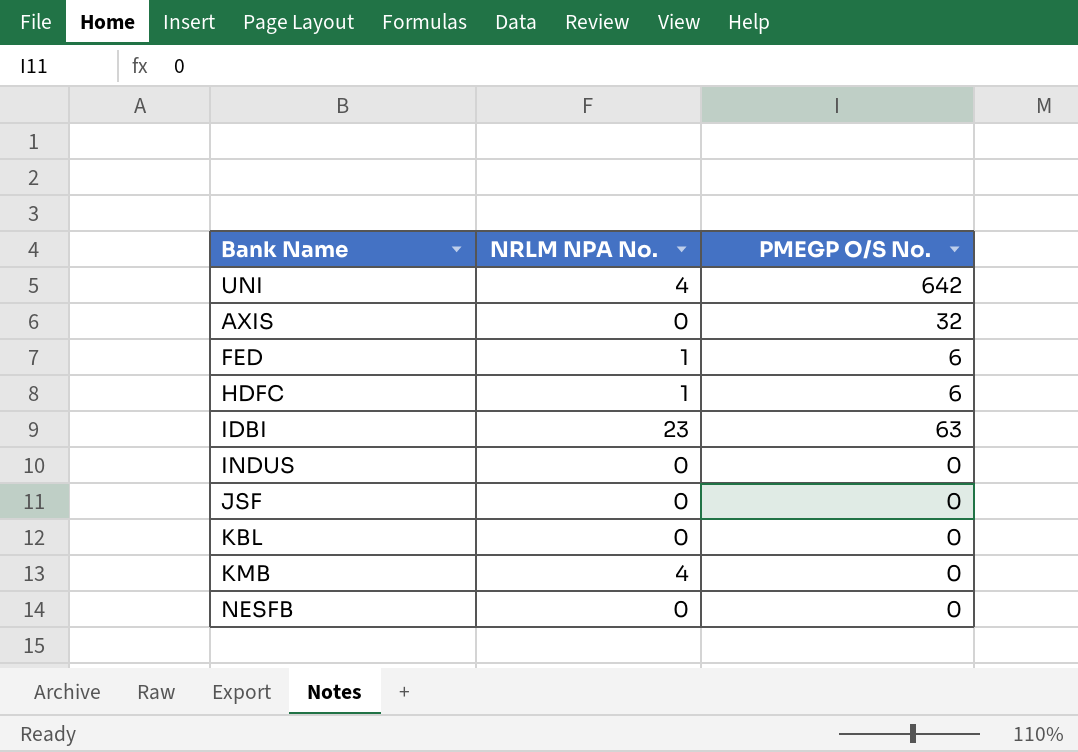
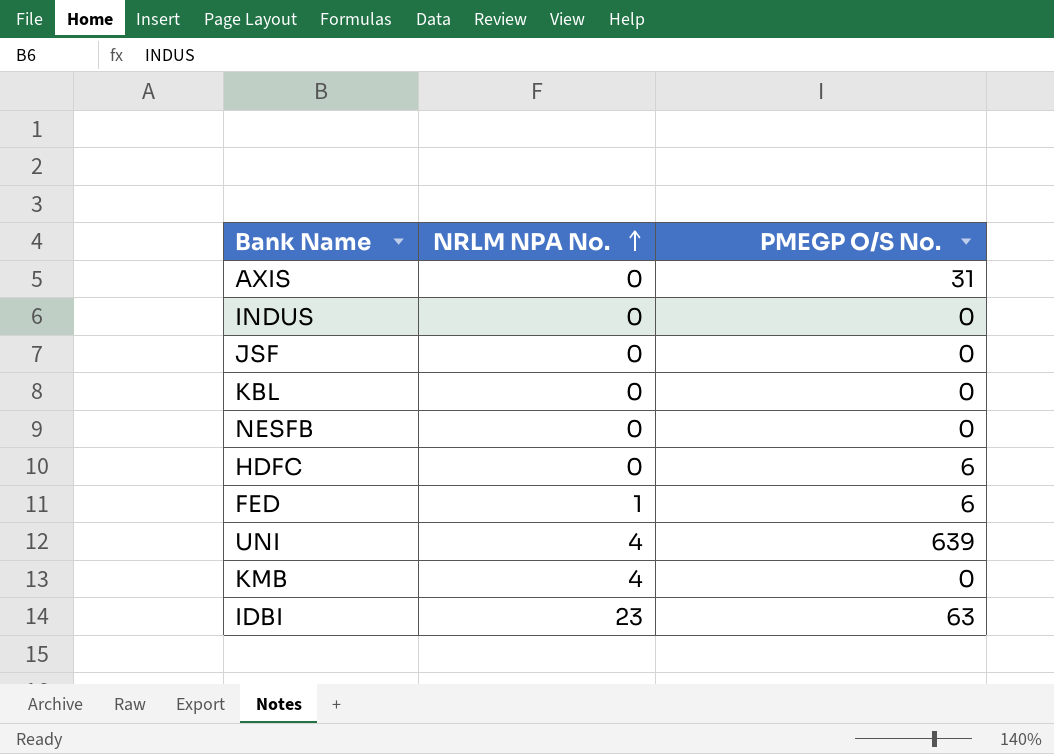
row order: none -> NRLM NPA No. ascending
AXIS | PMEGP O/S No.: 32 -> 31
HDFC | NRLM NPA No.: 1 -> 0
UNI | PMEGP O/S No.: 642 -> 639

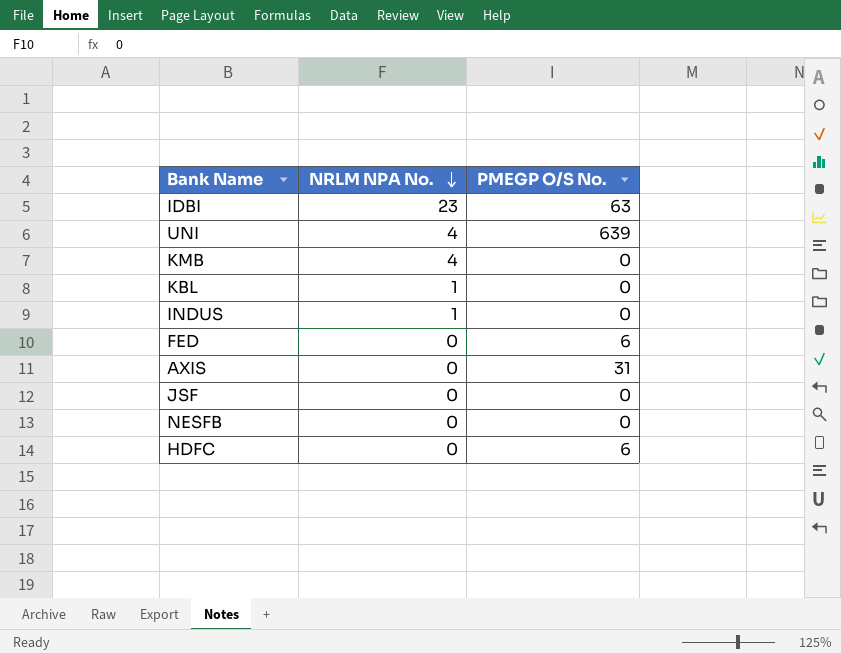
row order: NRLM NPA No. ascending -> NRLM NPA No. descending
KBL | NRLM NPA No.: 0 -> 1
INDUS | NRLM NPA No.: 0 -> 1
FED | NRLM NPA No.: 1 -> 0

